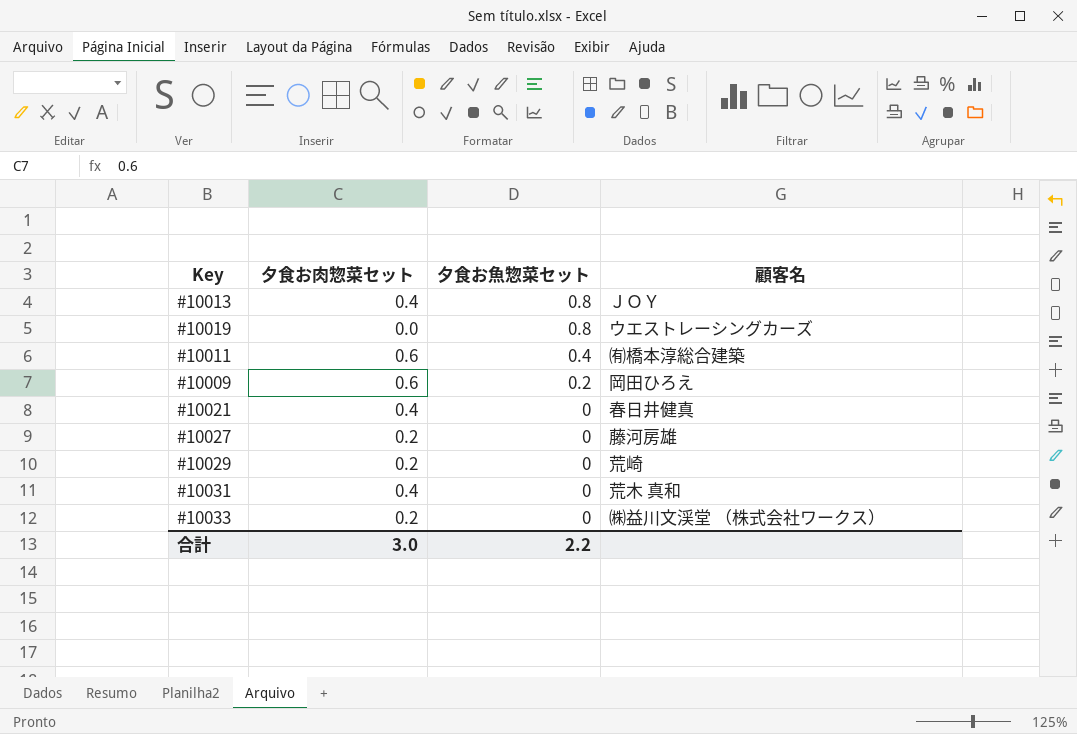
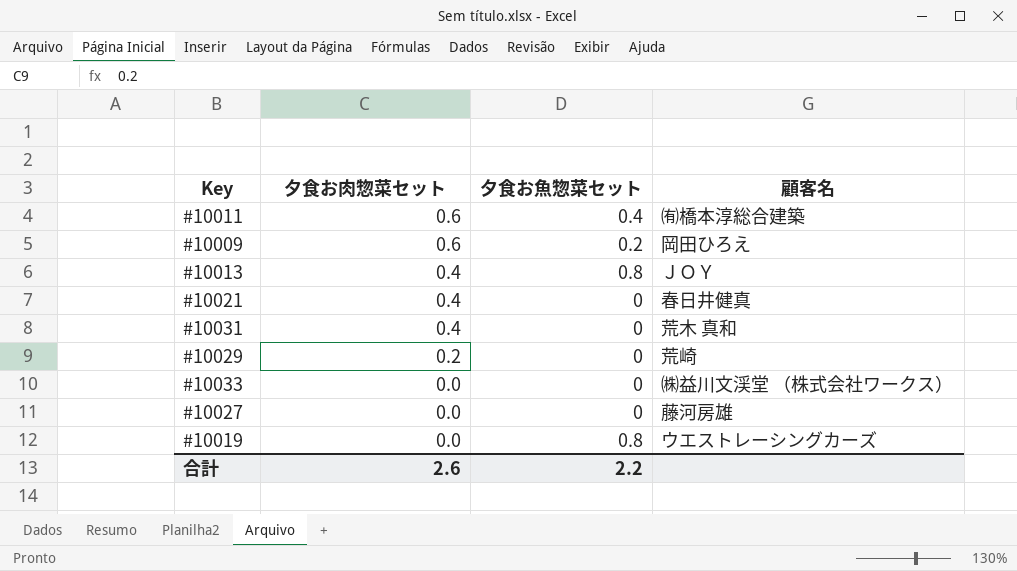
row order: 夕食お魚惣菜セット descending -> 夕食お肉惣菜セット descending
#10033 | 夕食お肉惣菜セット: 0.2 -> 0.0
#10027 | 夕食お肉惣菜セット: 0.2 -> 0.0
合計 | 夕食お肉惣菜セット: 3.0 -> 2.6

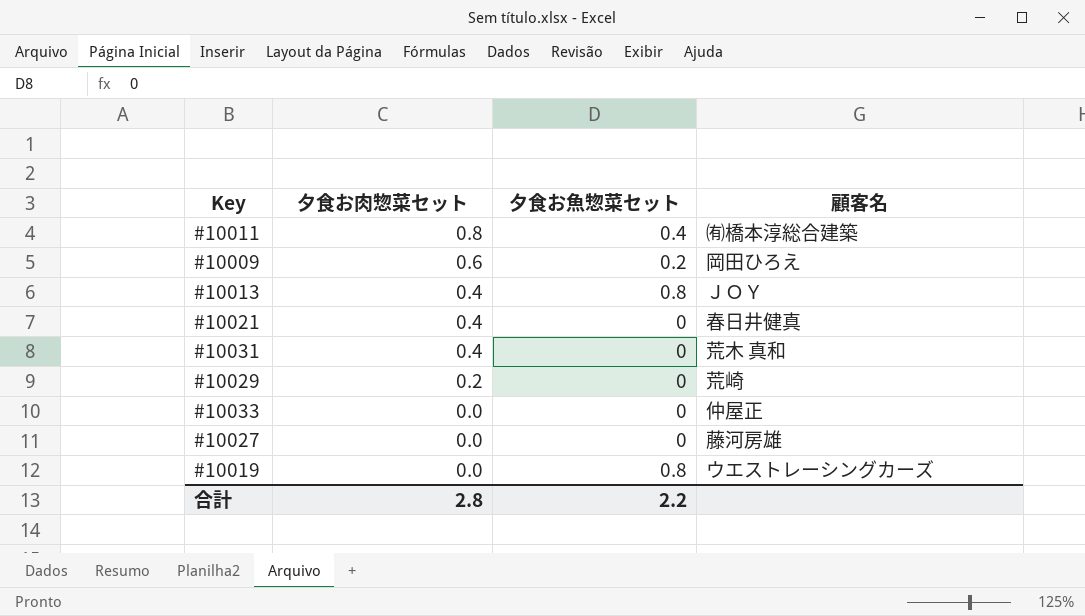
#10011 | 夕食お肉惣菜セット: 0.6 -> 0.8
#10033 | 顧客名: ㈱益川文渓堂 （株式会社ワークス） -> 仲屋正
合計 | 夕食お肉惣菜セット: 2.6 -> 2.8

